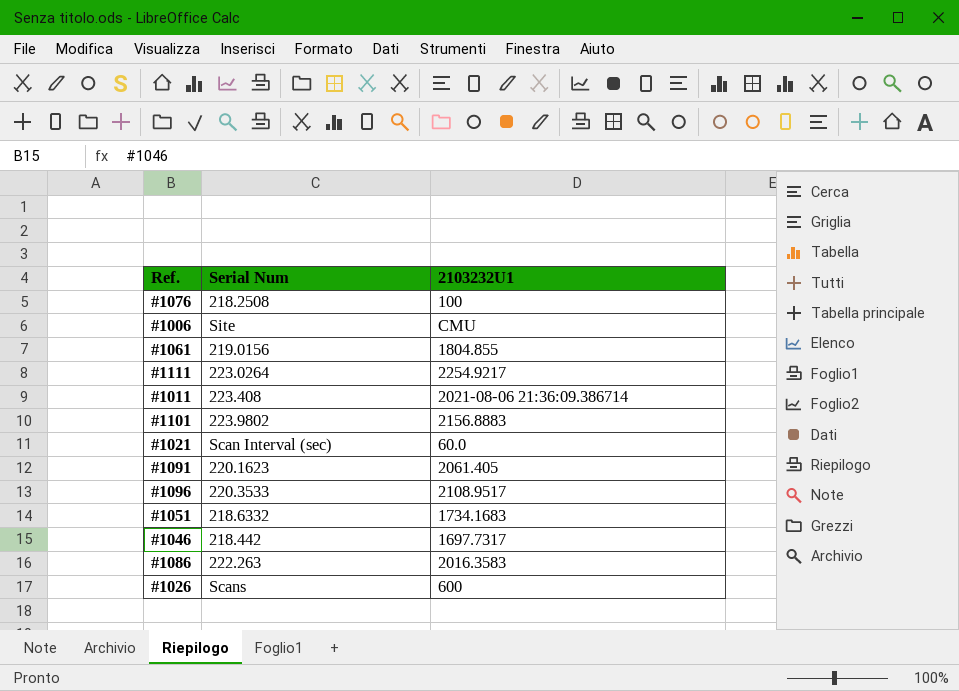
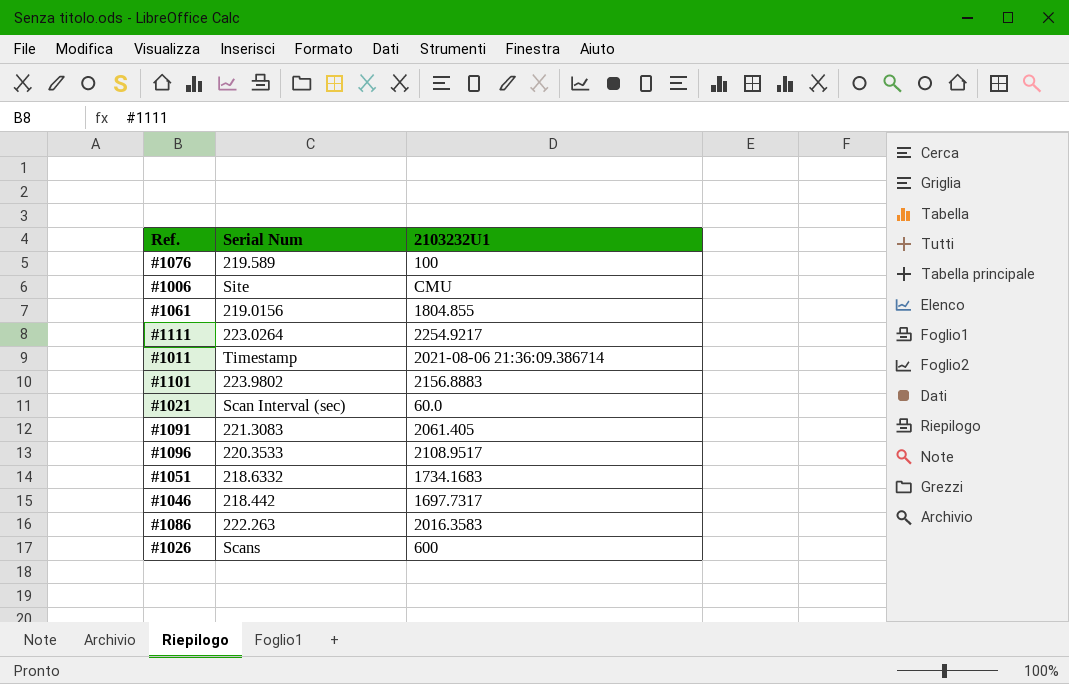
#1076 | Serial Num: 218.2508 -> 219.589
#1011 | Serial Num: 223.408 -> Timestamp
#1091 | Serial Num: 220.1623 -> 221.3083

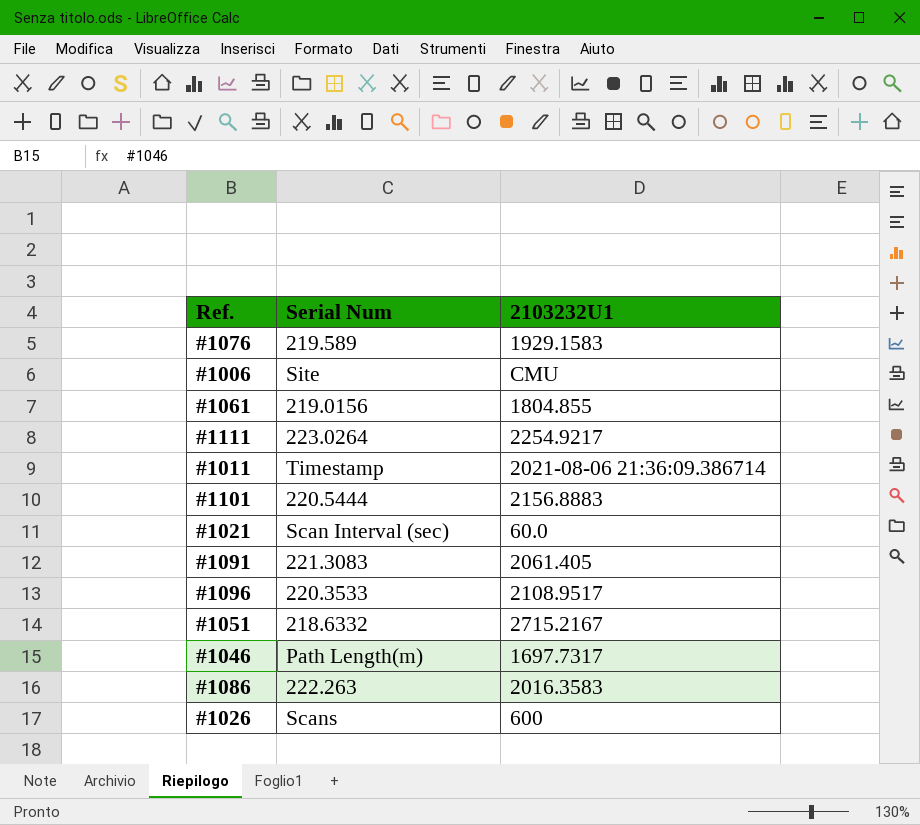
#1076 | 2103232U1: 100 -> 1929.1583
#1101 | Serial Num: 223.9802 -> 220.5444
#1051 | 2103232U1: 1734.1683 -> 2715.2167
#1046 | Serial Num: 218.442 -> Path Length(m)

